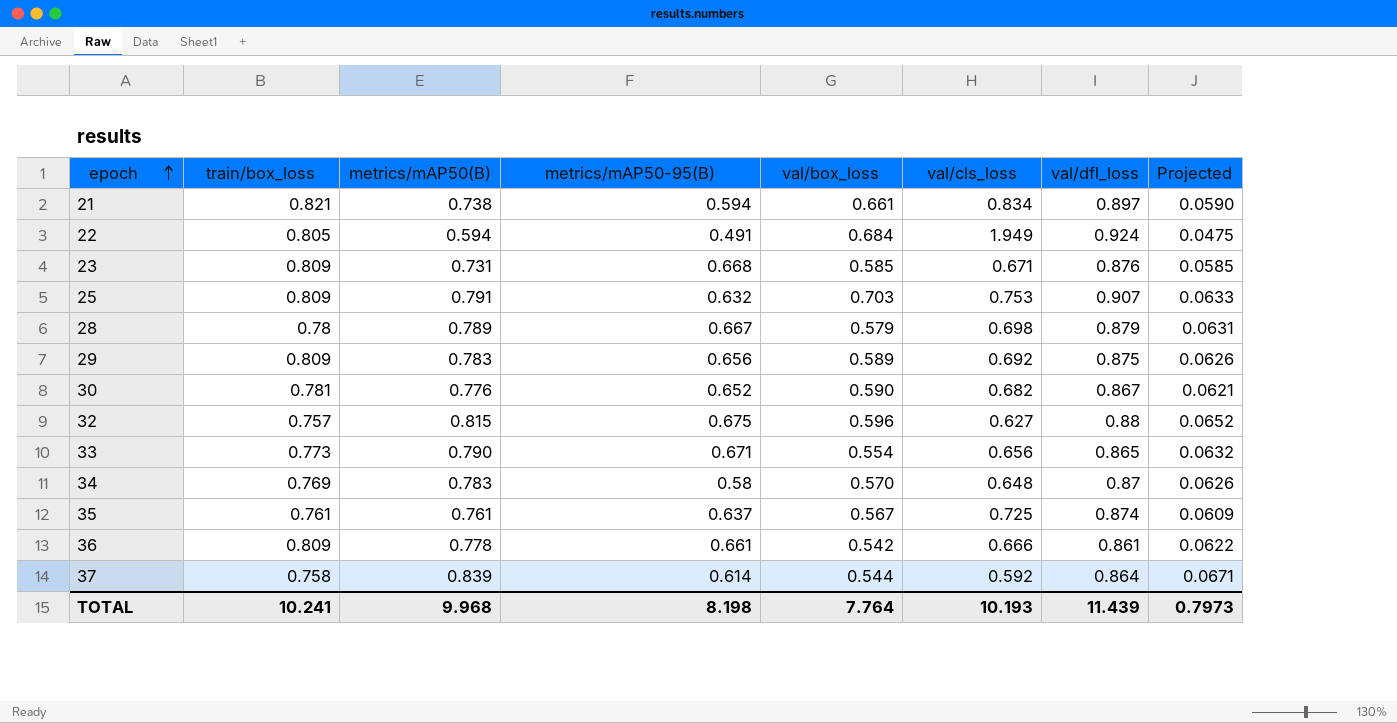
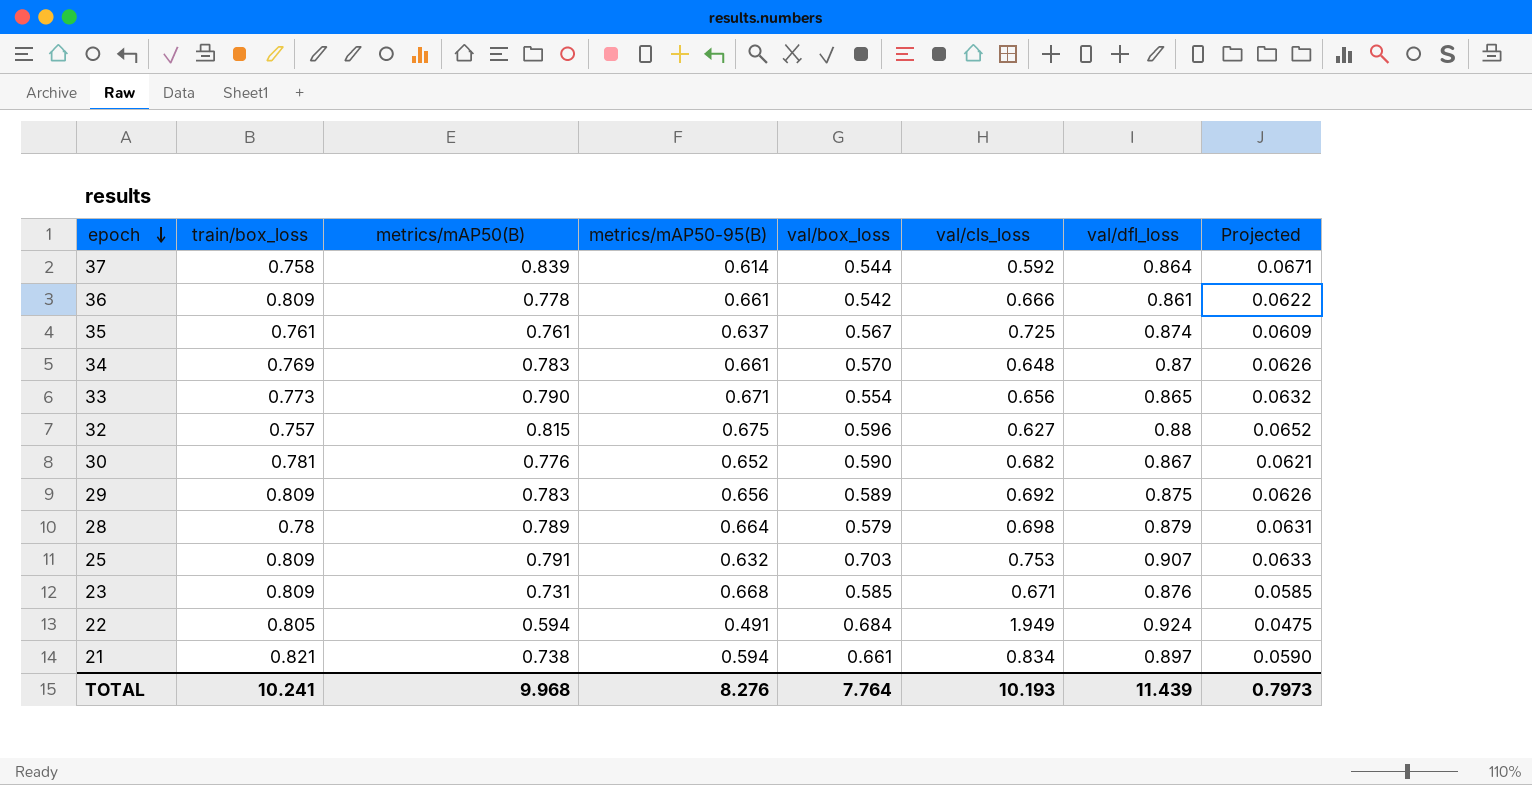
row order: epoch ascending -> epoch descending
34 | metrics/mAP50-95(B): 0.58 -> 0.661
28 | metrics/mAP50-95(B): 0.667 -> 0.664
TOTAL | metrics/mAP50-95(B): 8.198 -> 8.276

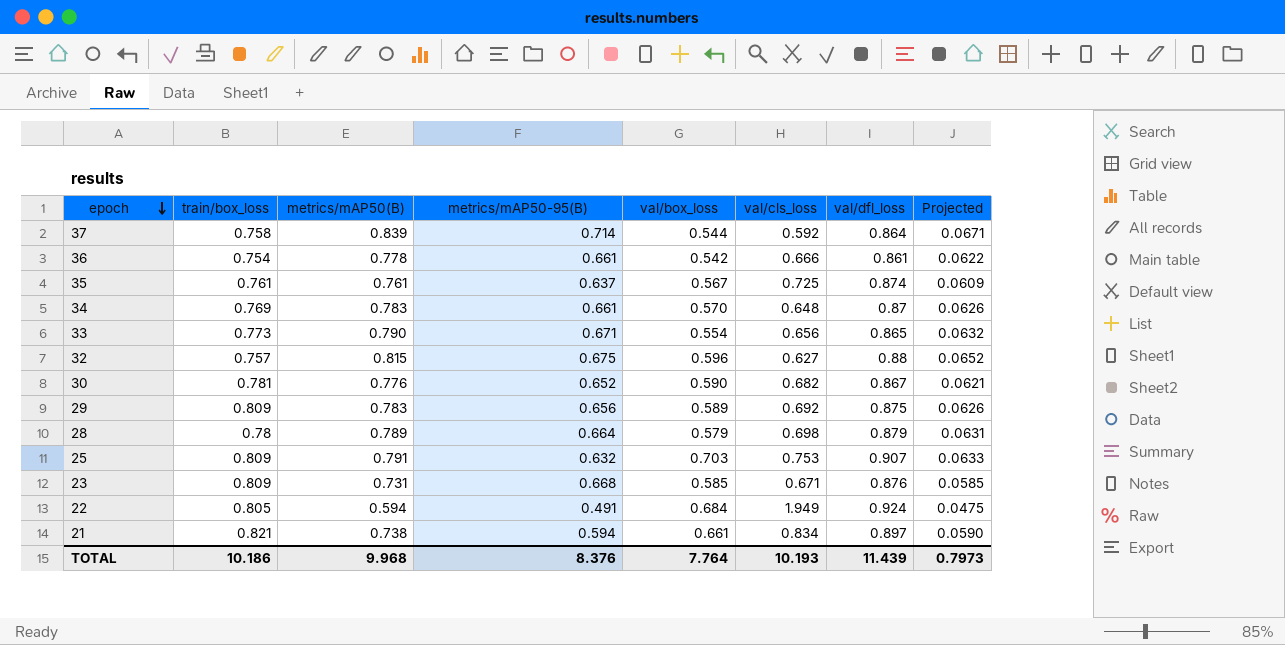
37 | metrics/mAP50-95(B): 0.614 -> 0.714
36 | train/box_loss: 0.809 -> 0.754
TOTAL | train/box_loss: 10.241 -> 10.186
TOTAL | metrics/mAP50-95(B): 8.276 -> 8.376

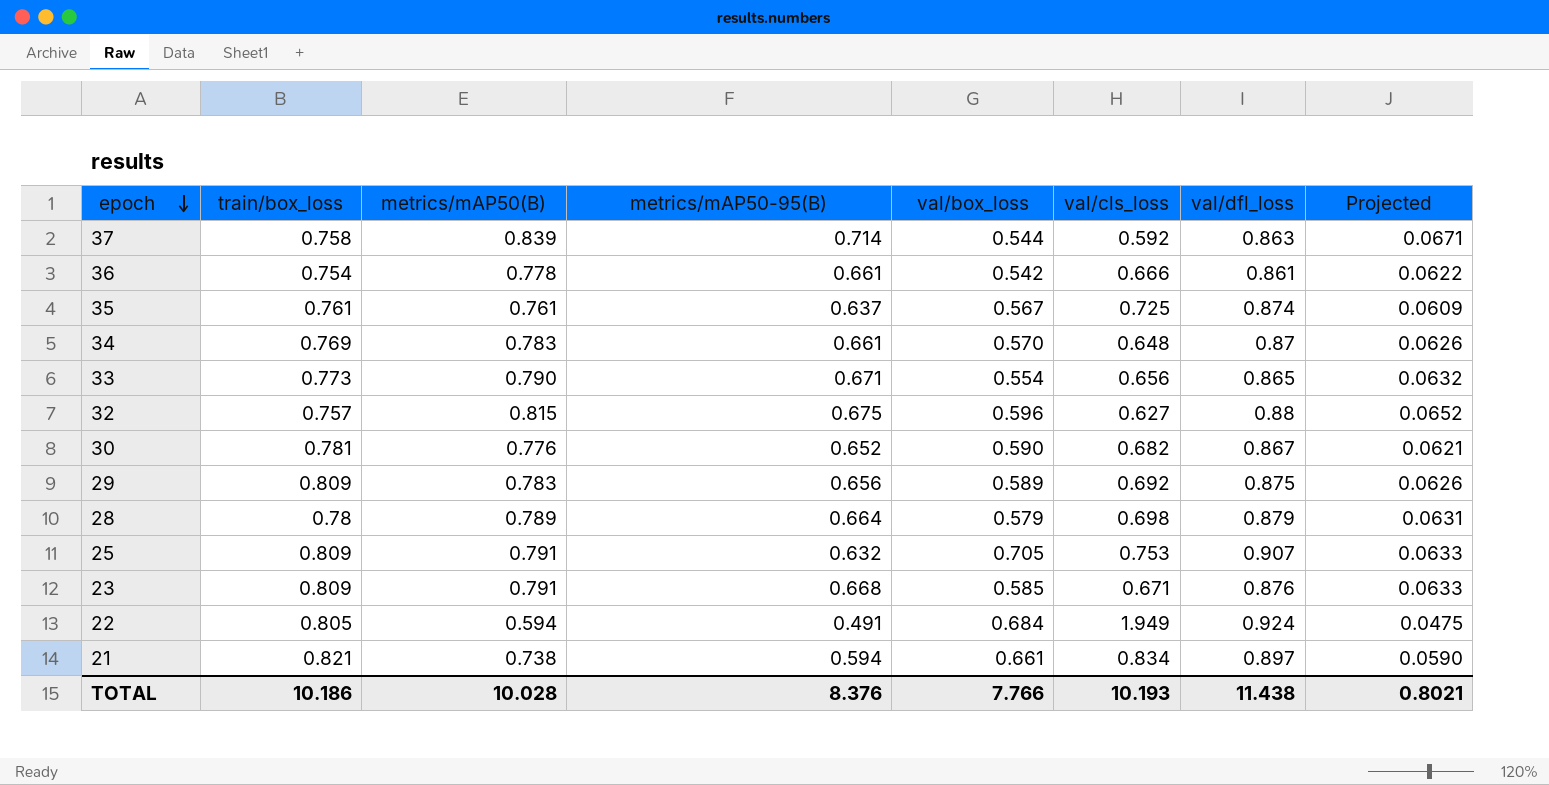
37 | val/dfl_loss: 0.864 -> 0.863
25 | val/box_loss: 0.703 -> 0.705
23 | metrics/mAP50(B): 0.731 -> 0.791
23 | Projected: 0.0585 -> 0.0633
TOTAL | metrics/mAP50(B): 9.968 -> 10.028
TOTAL | val/box_loss: 7.764 -> 7.766
TOTAL | val/dfl_loss: 11.439 -> 11.438
TOTAL | Projected: 0.7973 -> 0.8021

